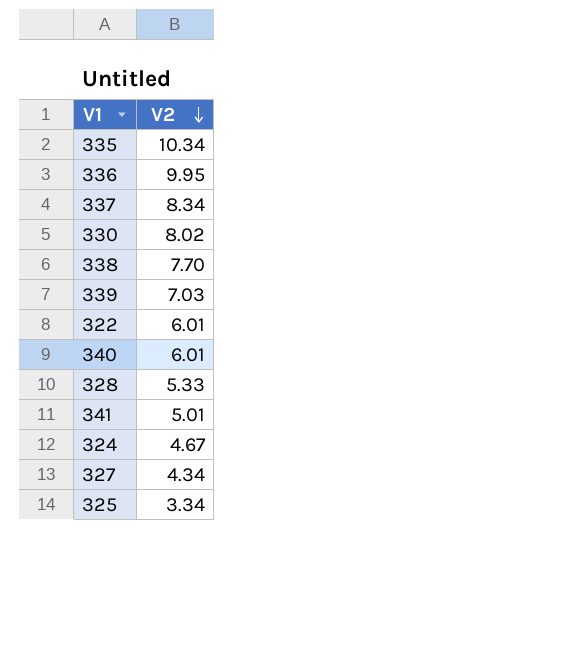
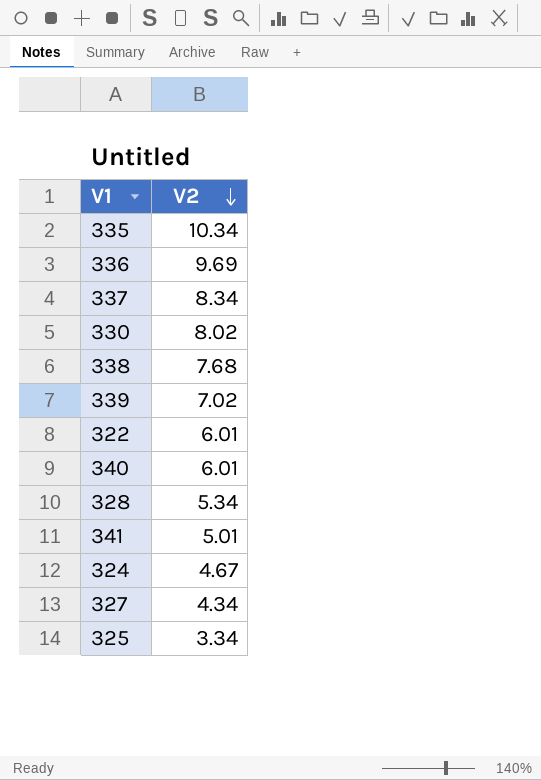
336 | V2: 9.95 -> 9.69
338 | V2: 7.70 -> 7.68
339 | V2: 7.03 -> 7.02
328 | V2: 5.33 -> 5.34

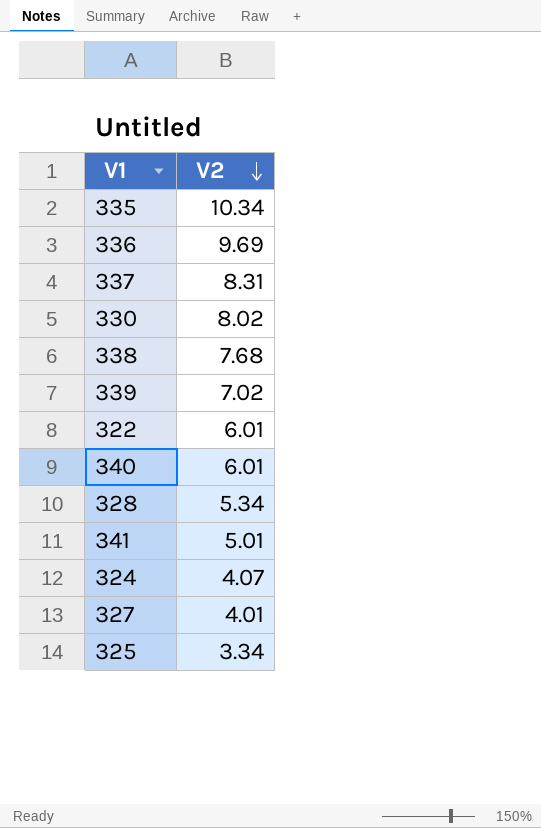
337 | V2: 8.34 -> 8.31
324 | V2: 4.67 -> 4.07
327 | V2: 4.34 -> 4.01

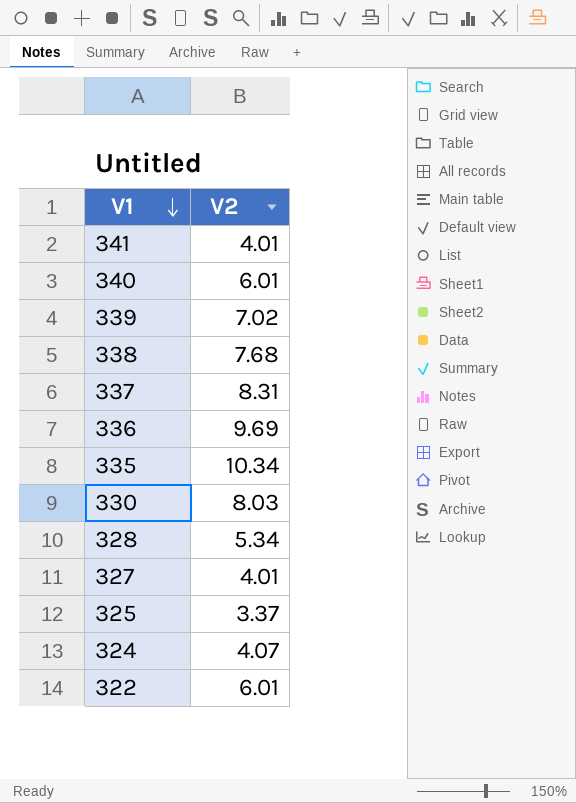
row order: V2 descending -> V1 descending
341 | V2: 5.01 -> 4.01
330 | V2: 8.02 -> 8.03
325 | V2: 3.34 -> 3.37

